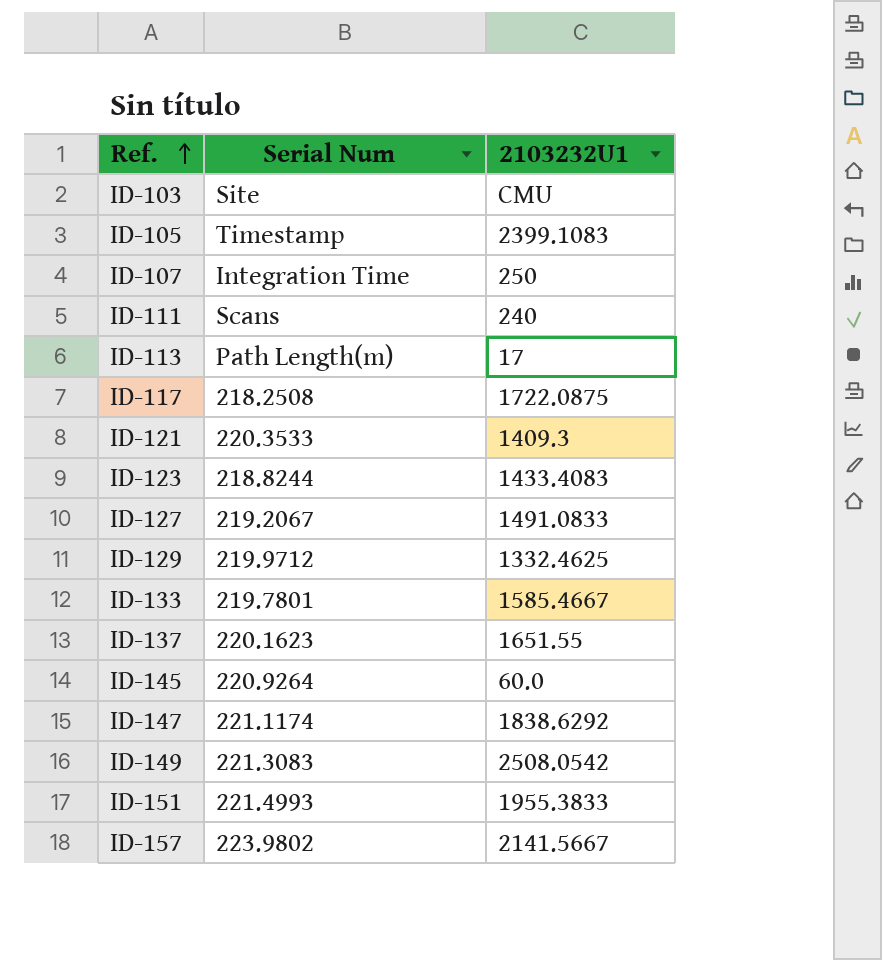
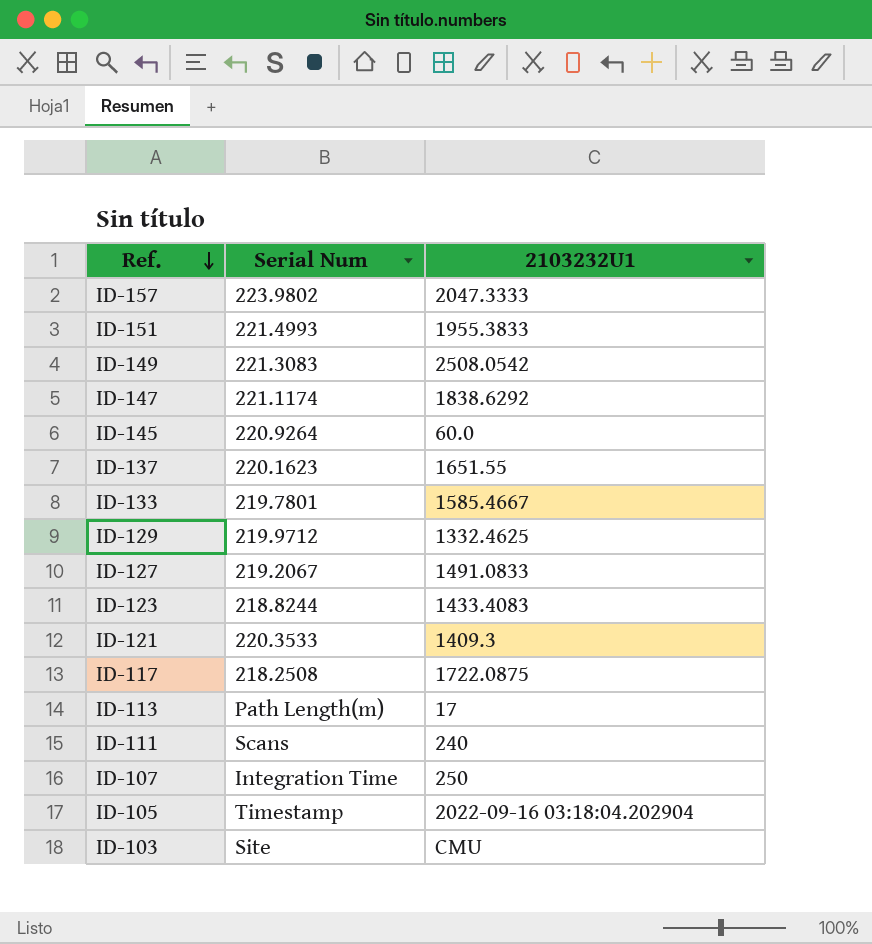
row order: Ref. ascending -> Ref. descending
ID-157 | 2103232U1: 2141.5667 -> 2047.3333
ID-105 | 2103232U1: 2399.1083 -> 2022-09-16 03:18:04.202904

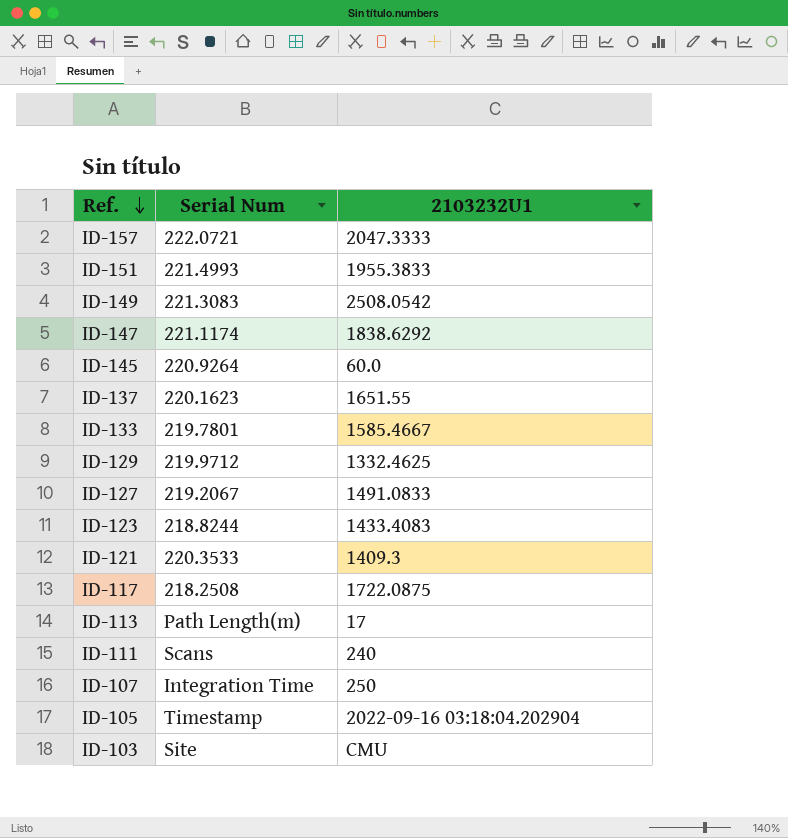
ID-157 | Serial Num: 223.9802 -> 222.0721

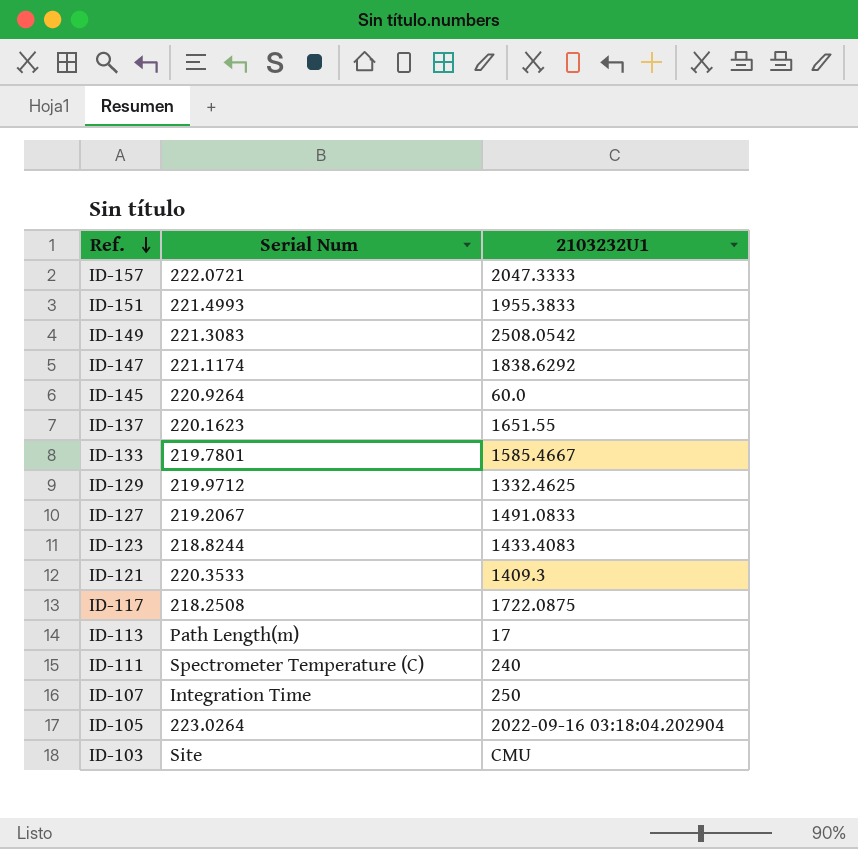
ID-111 | Serial Num: Scans -> Spectrometer Temperature (C)
ID-105 | Serial Num: Timestamp -> 223.0264

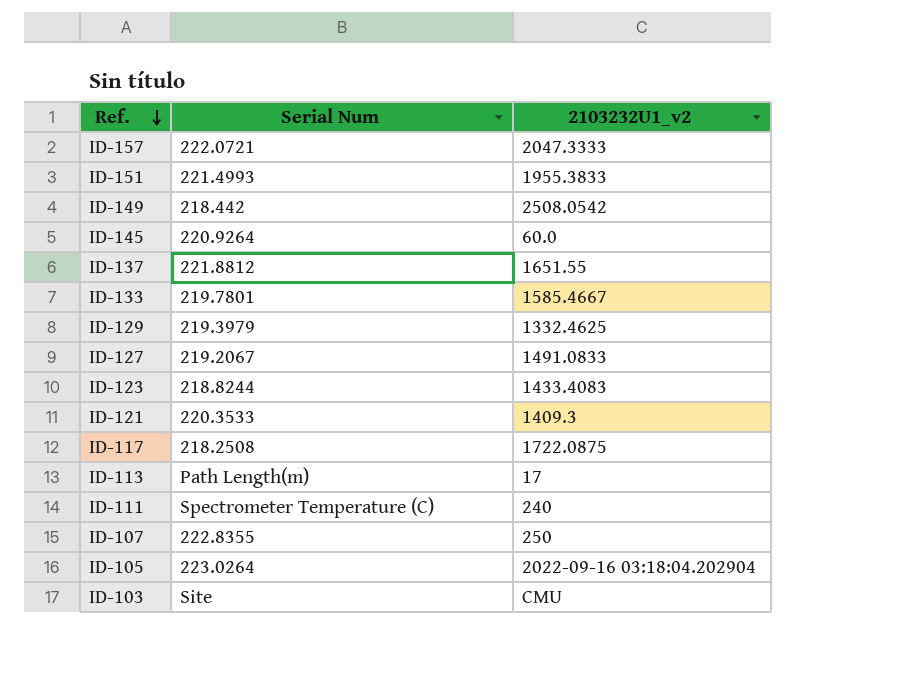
column name: 2103232U1 -> 2103232U1_v2
row ID-147: 221.1174 | 1838.6292 -> none
ID-149 | Serial Num: 221.3083 -> 218.442
ID-137 | Serial Num: 220.1623 -> 221.8812
ID-129 | Serial Num: 219.9712 -> 219.3979
ID-107 | Serial Num: Integration Time -> 222.8355

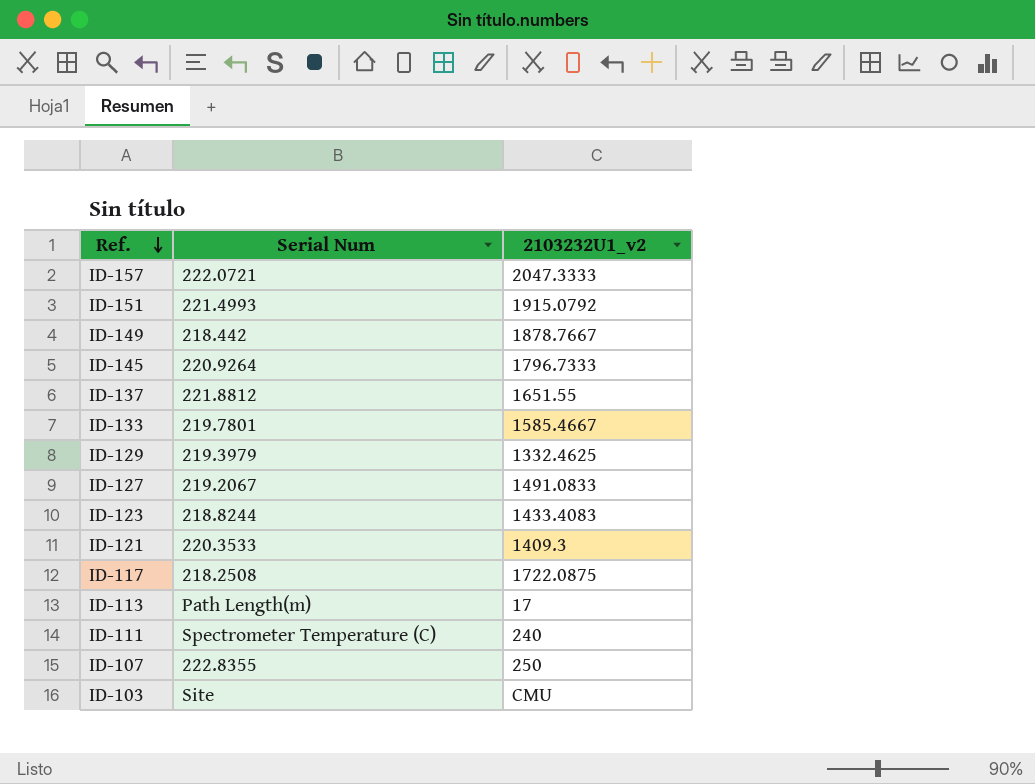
row ID-105: 223.0264 | 2022-09-16 03:18:04.202904 -> none
ID-151 | 2103232U1_v2: 1955.3833 -> 1915.0792
ID-149 | 2103232U1_v2: 2508.0542 -> 1878.7667
ID-145 | 2103232U1_v2: 60.0 -> 1796.7333

